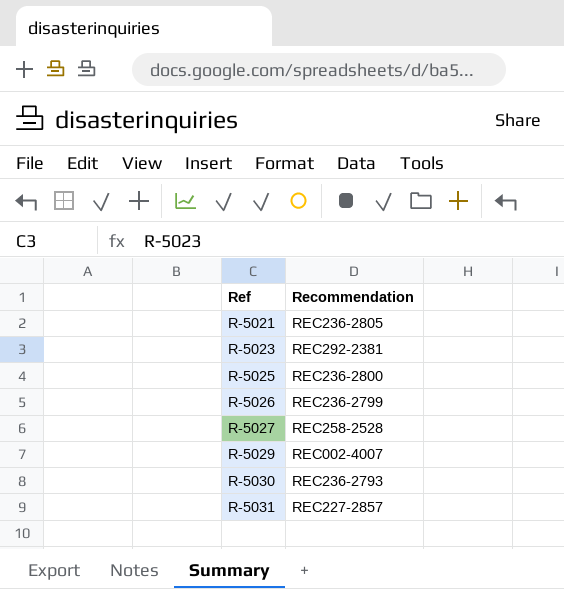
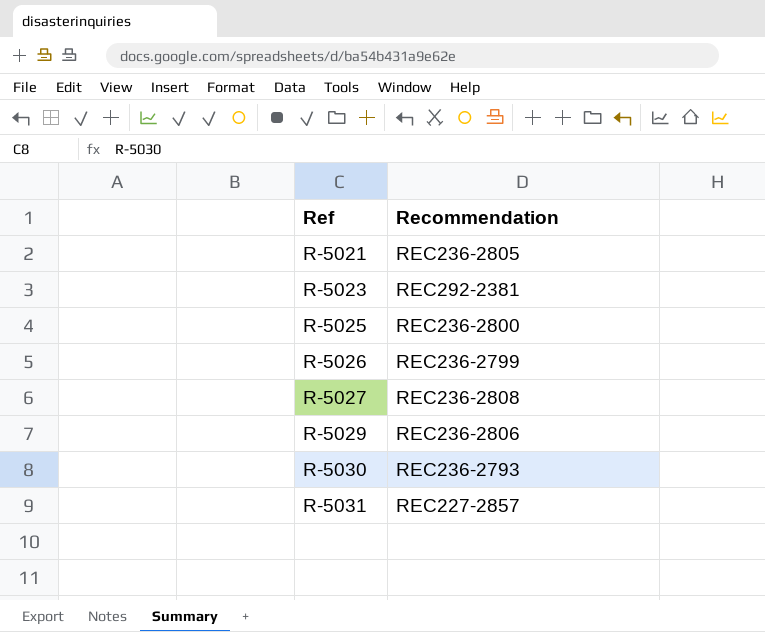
R-5027 | Recommendation: REC258-2528 -> REC236-2808
R-5029 | Recommendation: REC002-4007 -> REC236-2806

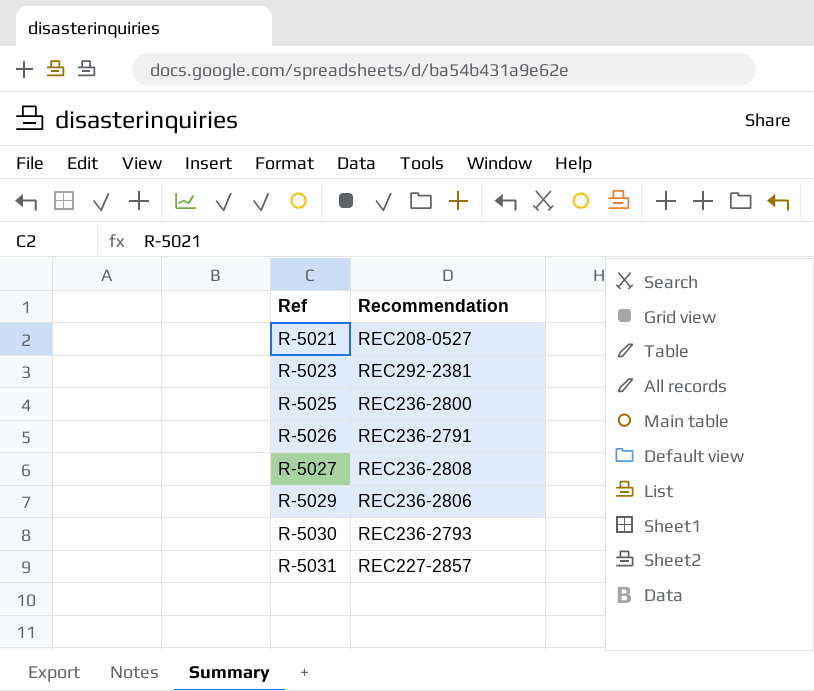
R-5021 | Recommendation: REC236-2805 -> REC208-0527
R-5026 | Recommendation: REC236-2799 -> REC236-2791

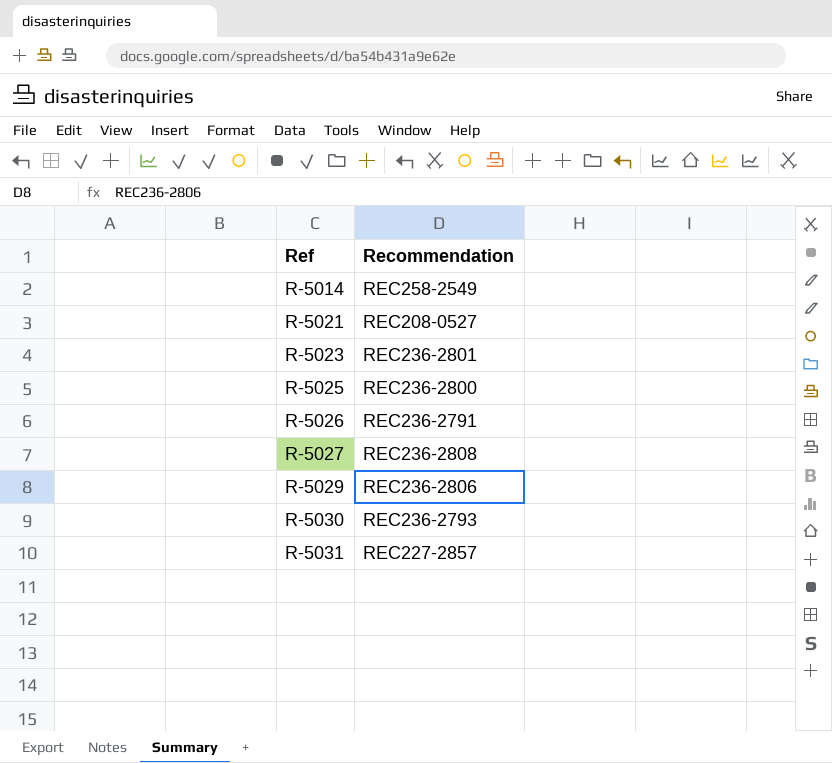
row R-5014: none -> REC258-2549
R-5023 | Recommendation: REC292-2381 -> REC236-2801

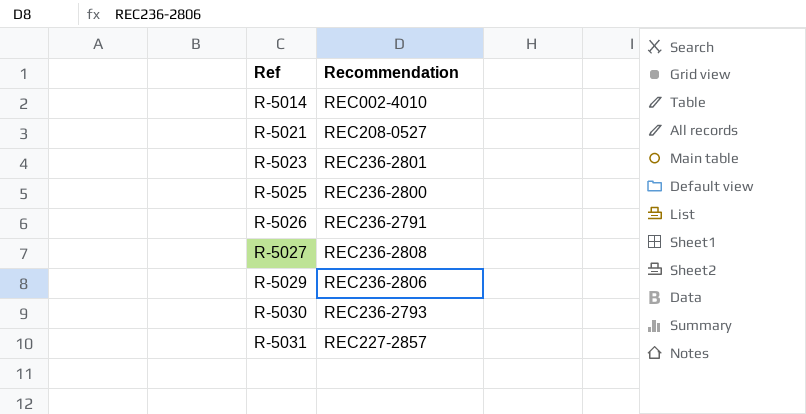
R-5014 | Recommendation: REC258-2549 -> REC002-4010

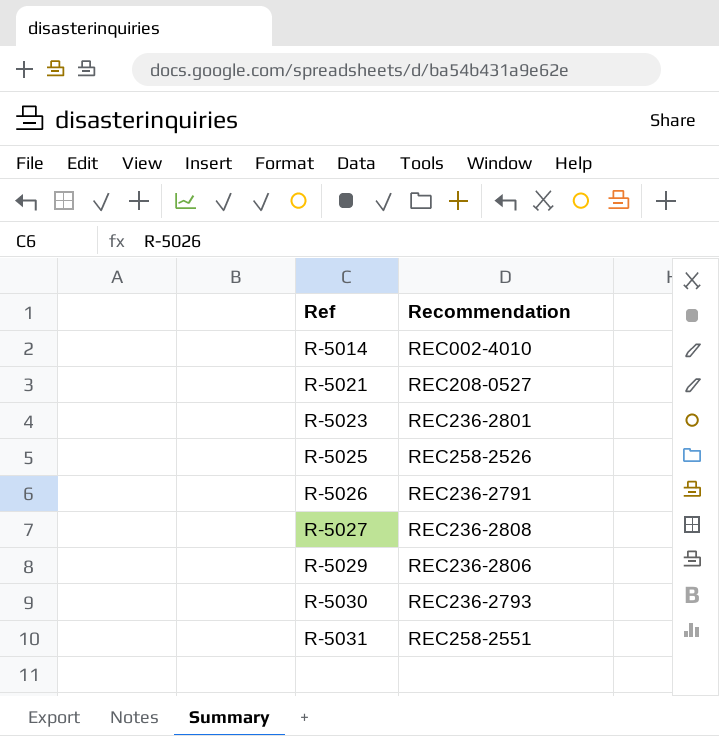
R-5025 | Recommendation: REC236-2800 -> REC258-2526
R-5031 | Recommendation: REC227-2857 -> REC258-2551

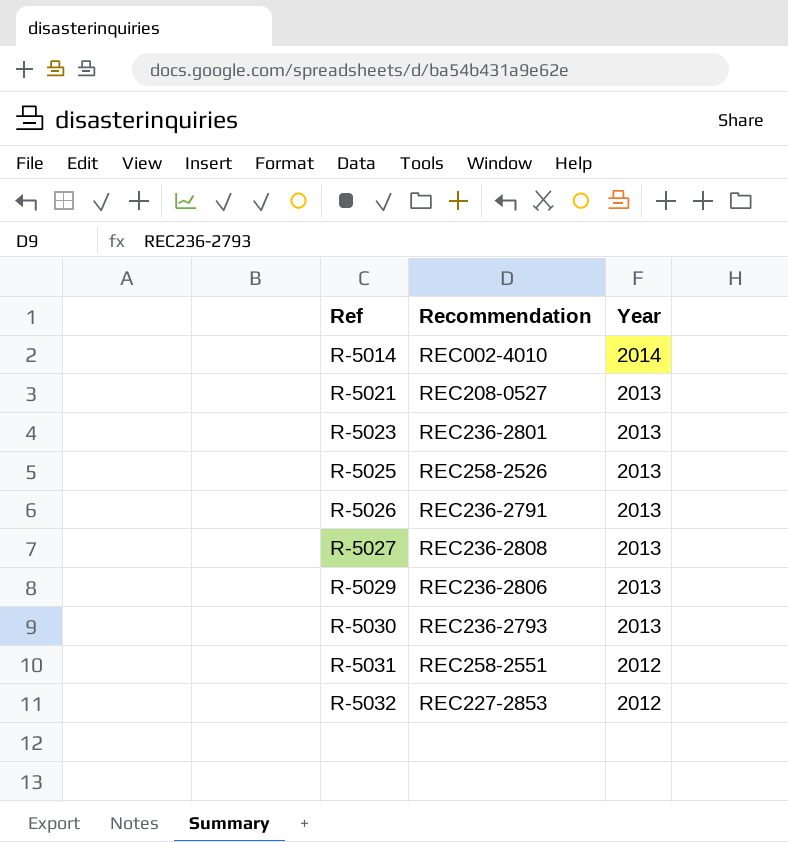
column Year | position: none -> 3
row R-5032: none -> REC227-2853 | 2012

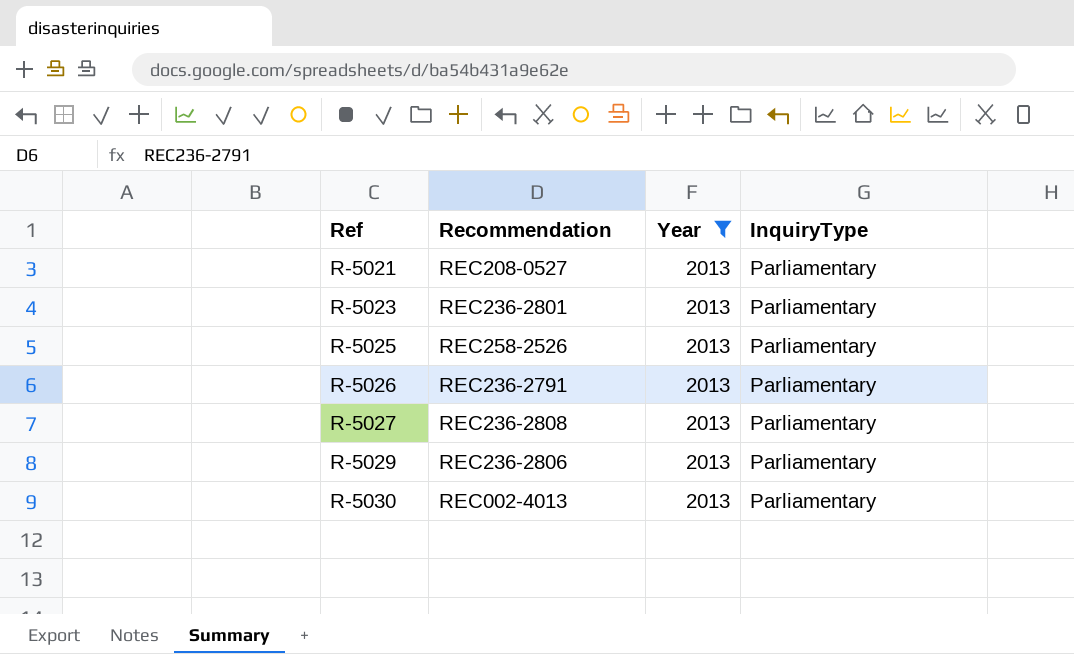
filter: none -> Year = 2013
column InquiryType | position: none -> 4
R-5030 | Recommendation: REC236-2793 -> REC002-4013

